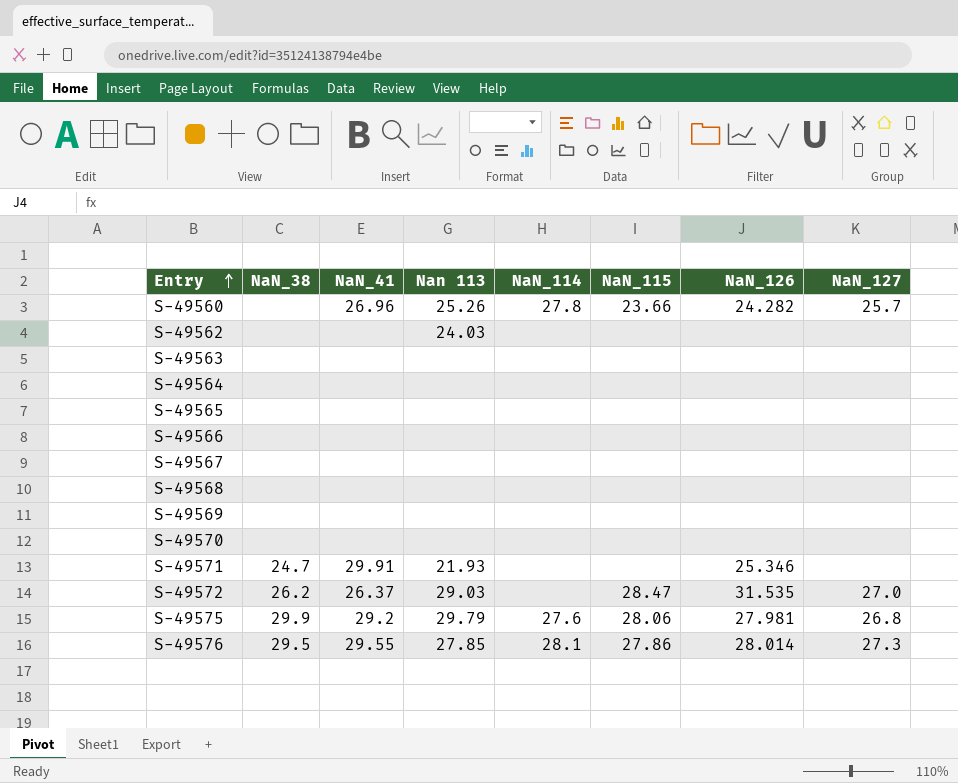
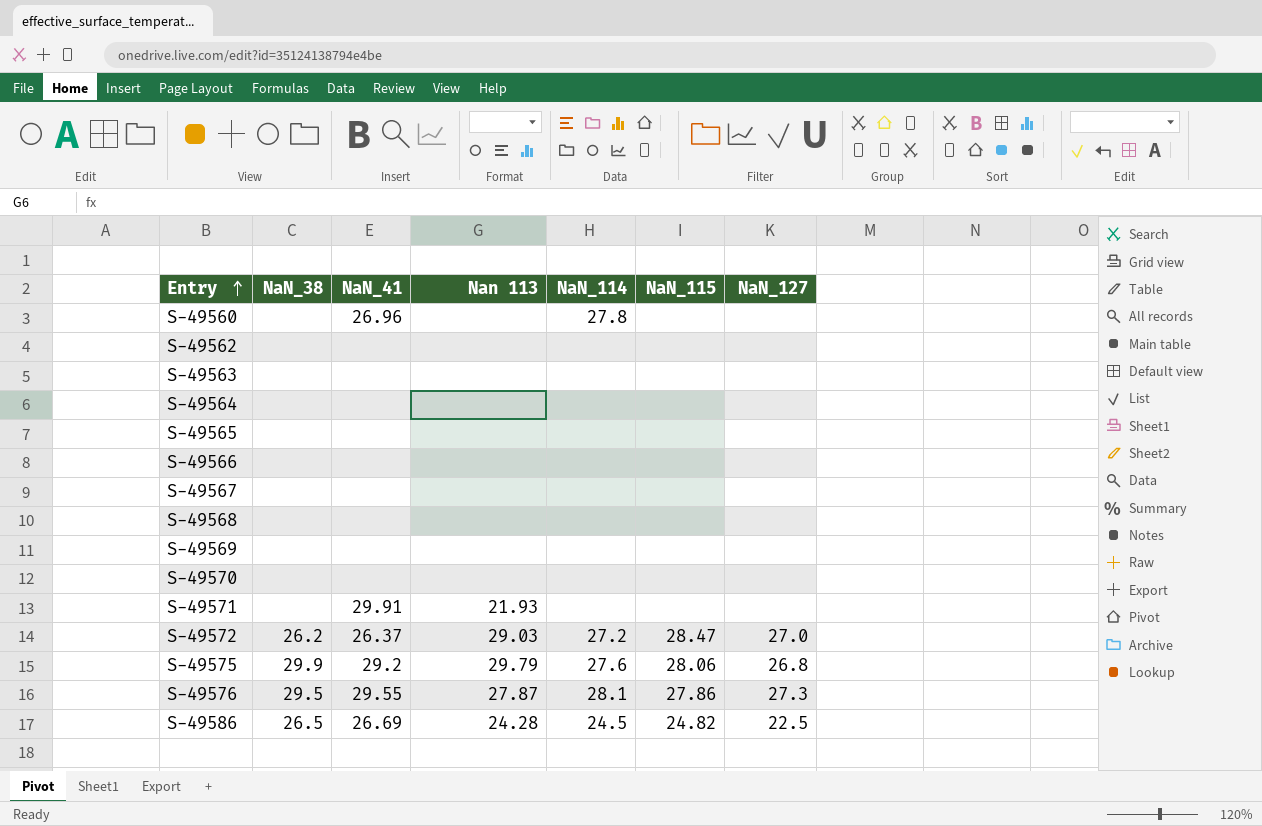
column NaN_126 | position: 7 -> none
S-49560 | Nan 113: 25.26 -> none
S-49560 | NaN_115: 23.66 -> none
S-49560 | NaN_127: 25.7 -> none
S-49562 | Nan 113: 24.03 -> none
S-49571 | NaN_38: 24.7 -> none
S-49572 | NaN_114: none -> 27.2
S-49576 | Nan 113: 27.85 -> 27.87
row S-49586: none -> 26.5 | 26.69 | 24.28 | 24.5 | 24.82 | 22.5

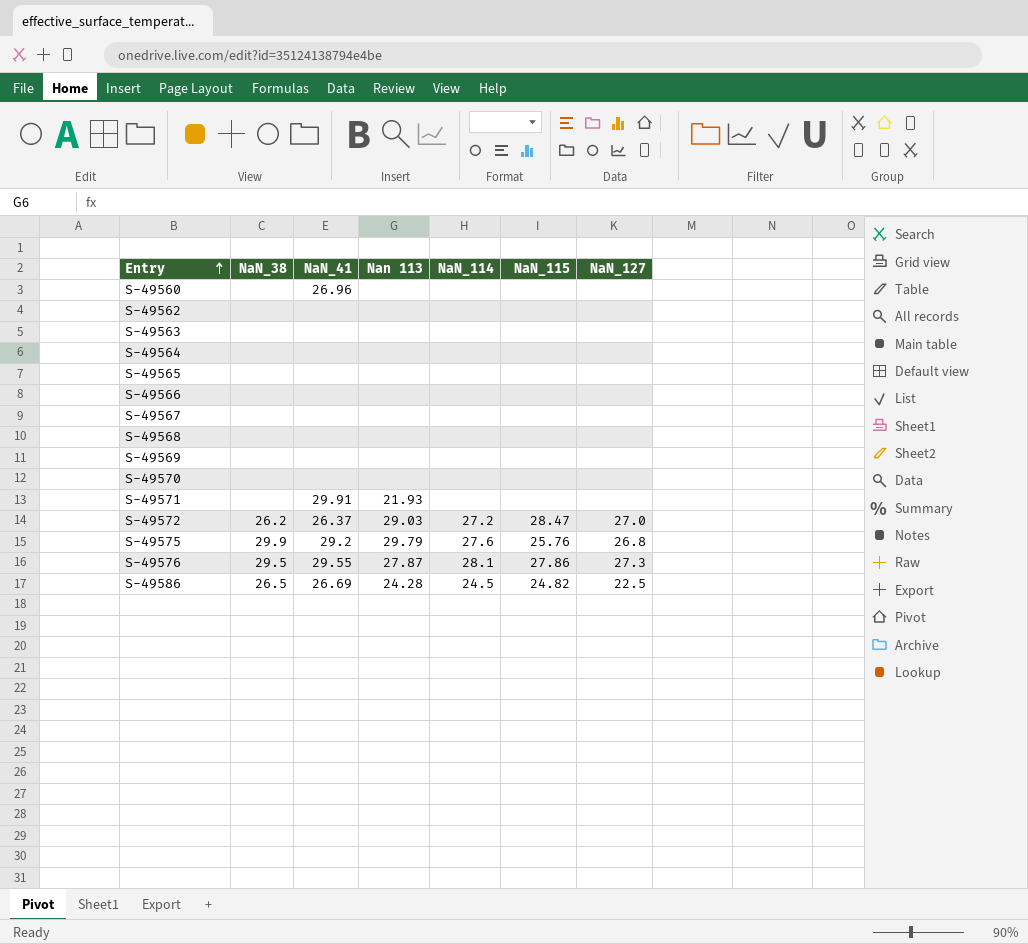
S-49560 | NaN_114: 27.8 -> none
S-49575 | NaN_115: 28.06 -> 25.76

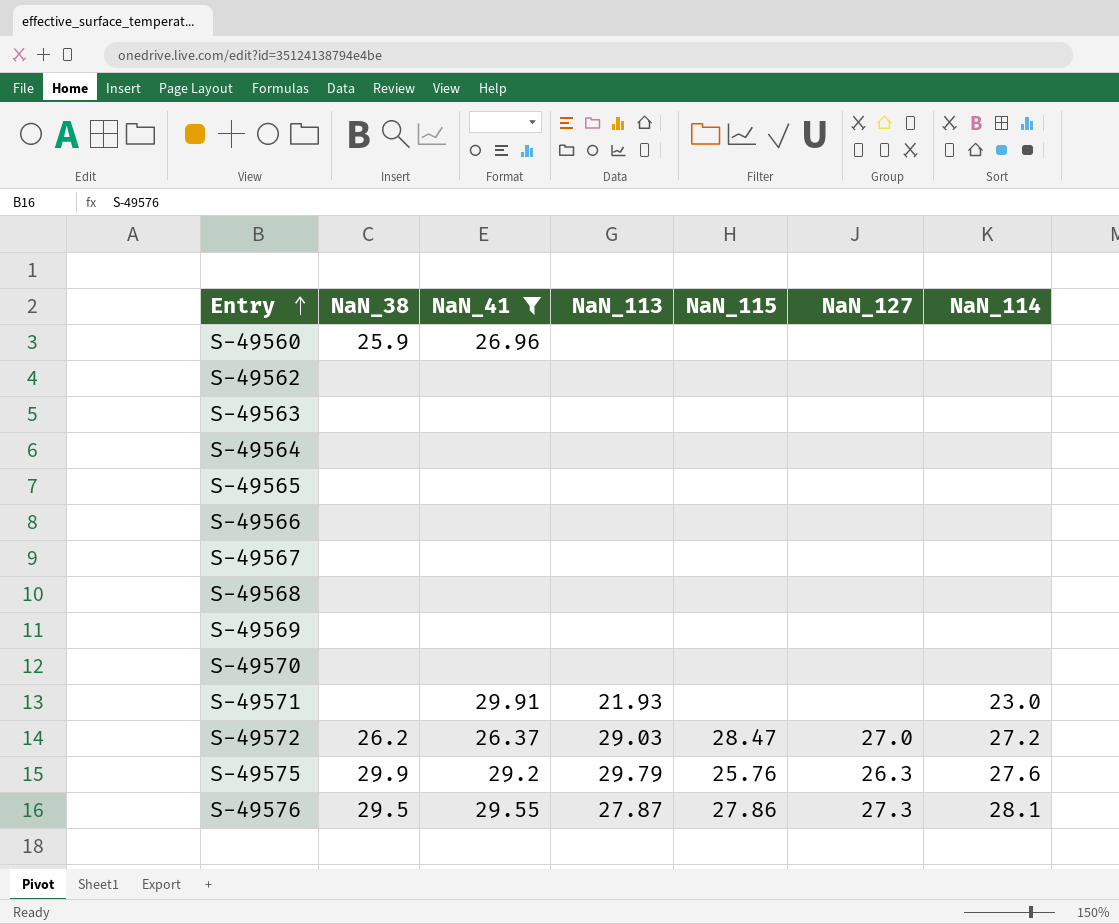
filter: none -> NaN_41 != 26.69
column name: Nan 113 -> NaN_113
column NaN_114 | position: 5 -> 7
S-49560 | NaN_38: none -> 25.9
S-49571 | NaN_114: none -> 23.0
S-49575 | NaN_127: 26.8 -> 26.3

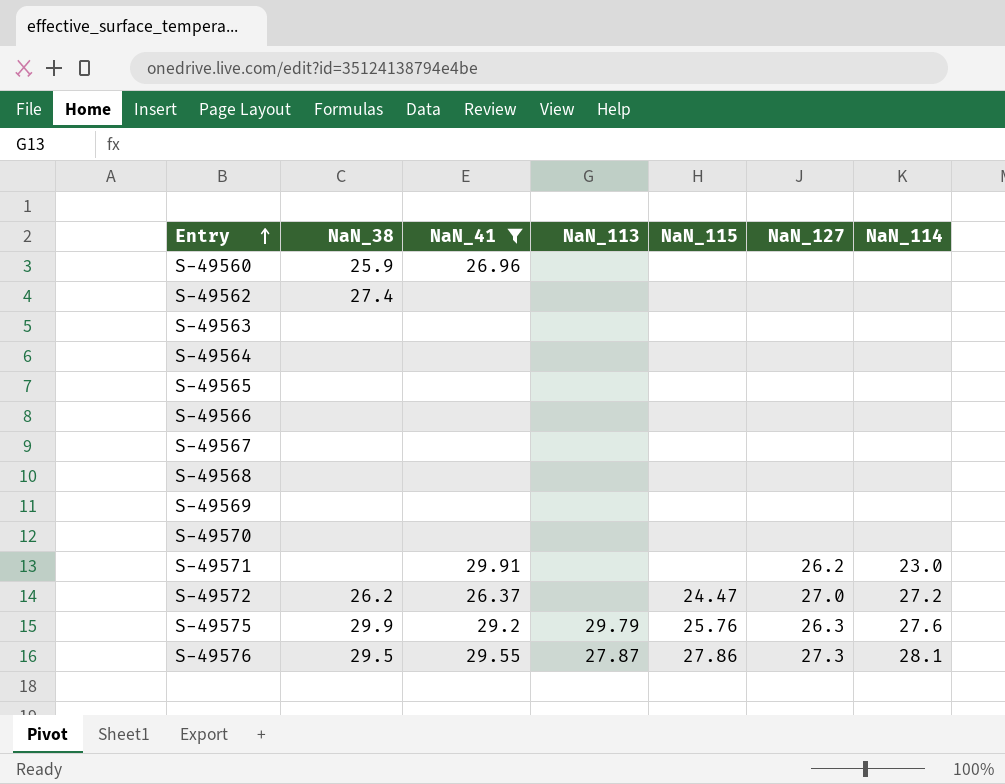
S-49562 | NaN_38: none -> 27.4
S-49571 | NaN_113: 21.93 -> none
S-49571 | NaN_127: none -> 26.2
S-49572 | NaN_113: 29.03 -> none
S-49572 | NaN_115: 28.47 -> 24.47

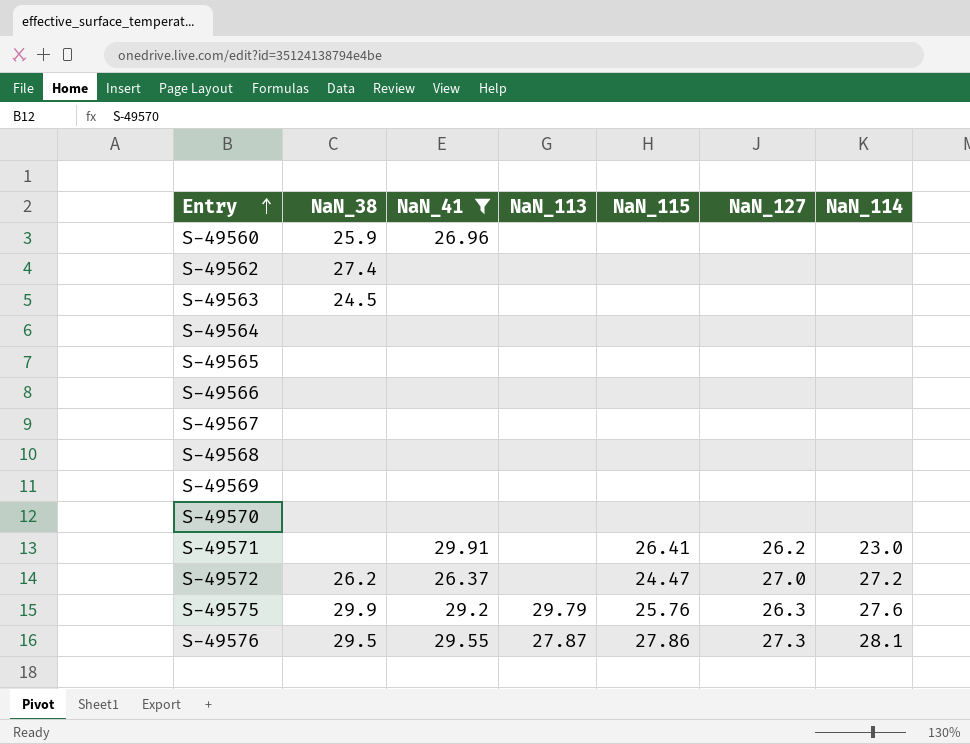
S-49563 | NaN_38: none -> 24.5
S-49571 | NaN_115: none -> 26.41

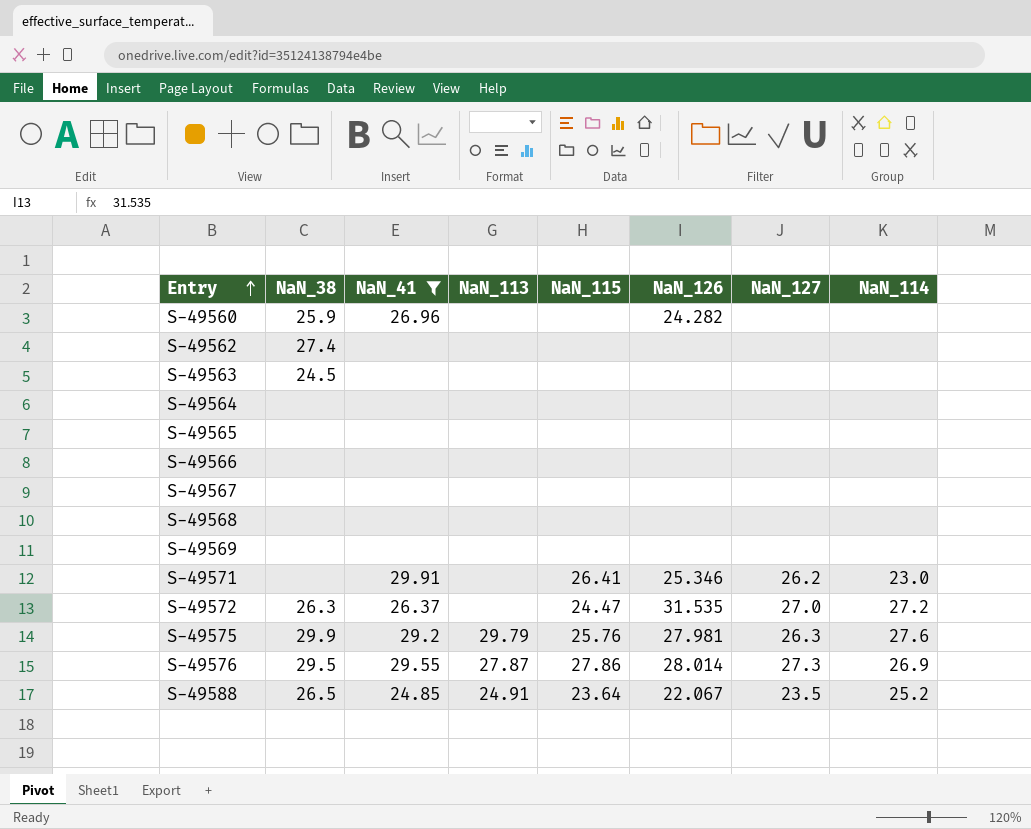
column NaN_126 | position: none -> 6
row S-49570: none | none | none | none | none | none -> none
S-49572 | NaN_38: 26.2 -> 26.3
S-49576 | NaN_114: 28.1 -> 26.9
row S-49588: none -> 26.5 | 24.85 | 24.91 | 23.64 | 22.067 | 23.5 | 25.2

